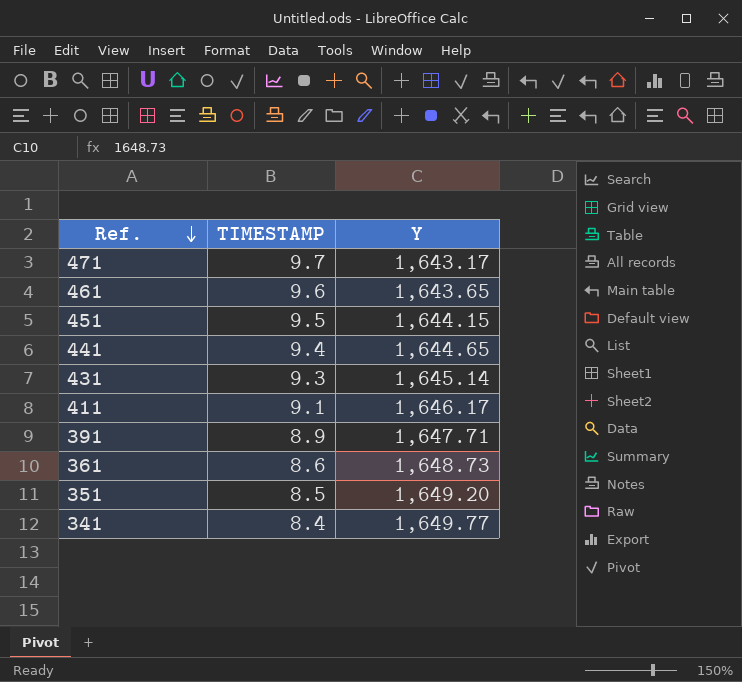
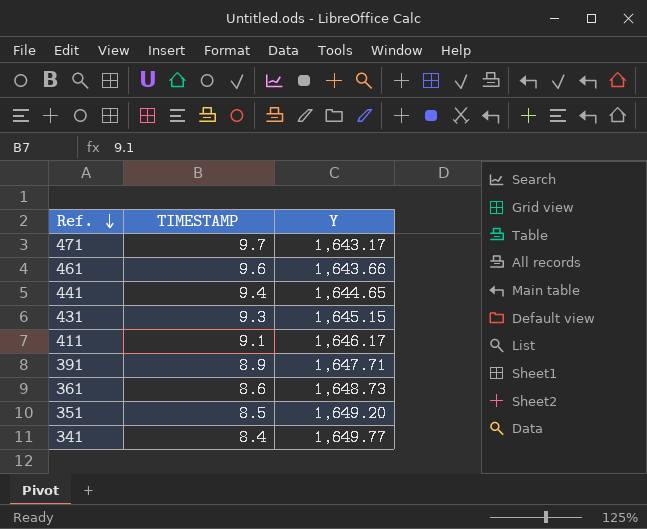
row 451: 9.5 | 1,644.15 -> none
461 | Y: 1,643.65 -> 1,643.66
431 | Y: 1,645.14 -> 1,645.15

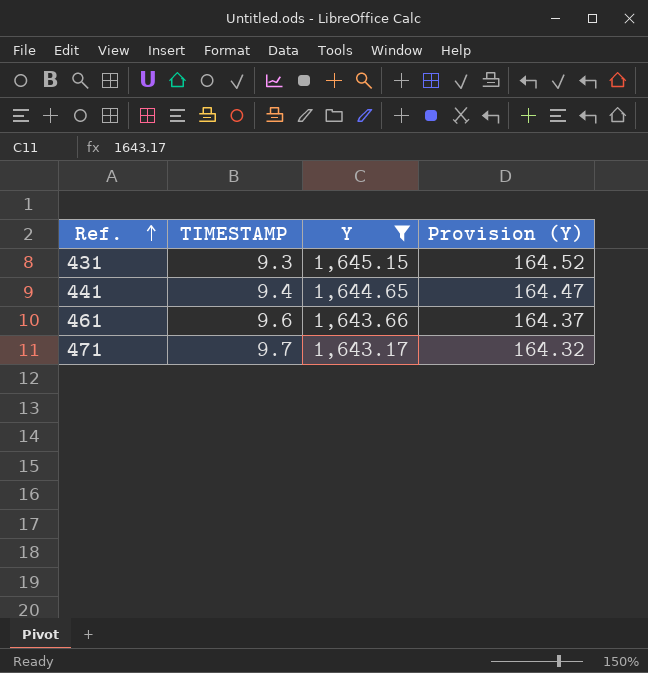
filter: none -> Y <= 1,645.15
row order: Ref. descending -> Ref. ascending
column Provision (Y) | formula: none -> [Y] * 0.1

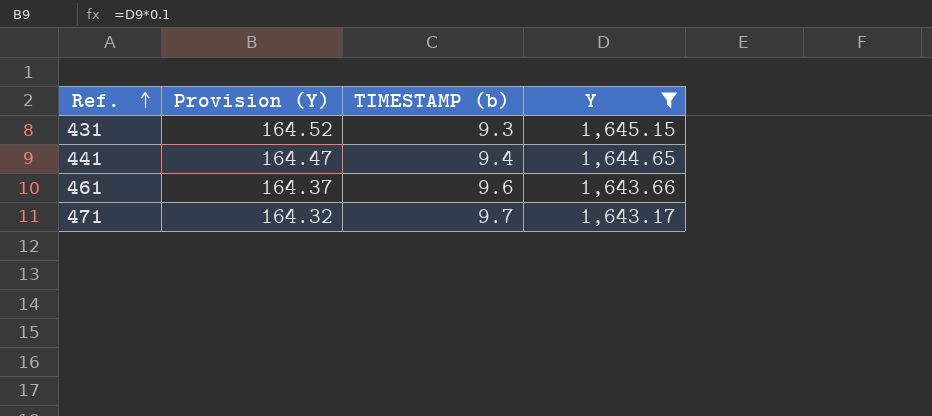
column Provision (Y) | position: 4 -> 2
column name: TIMESTAMP -> TIMESTAMP (b)

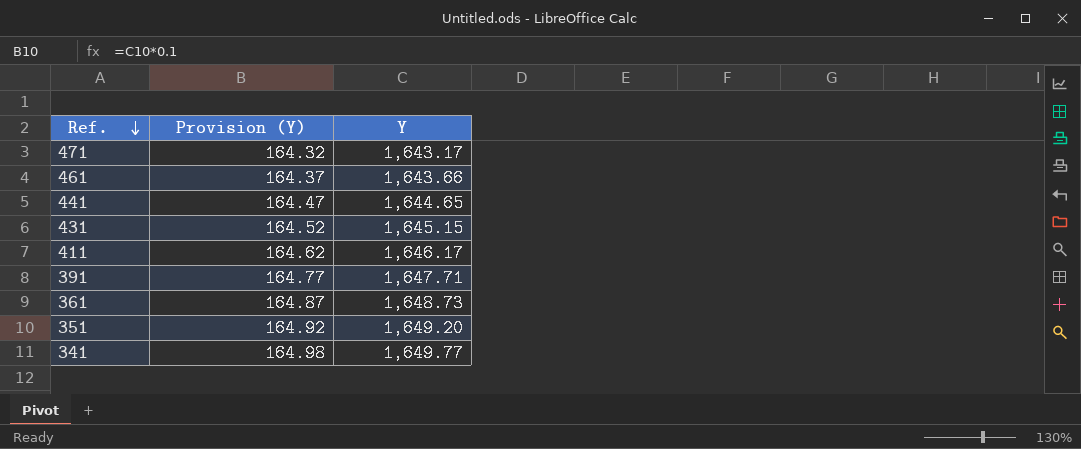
filter: Y <= 1,645.15 -> none
row order: Ref. ascending -> Ref. descending
column TIMESTAMP (b) | position: 3 -> none

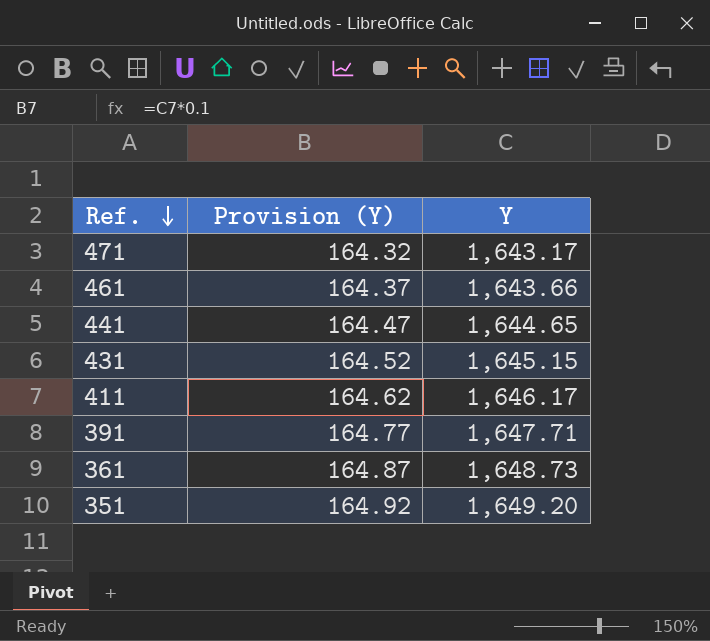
row 341: 164.98 | 1,649.77 -> none

